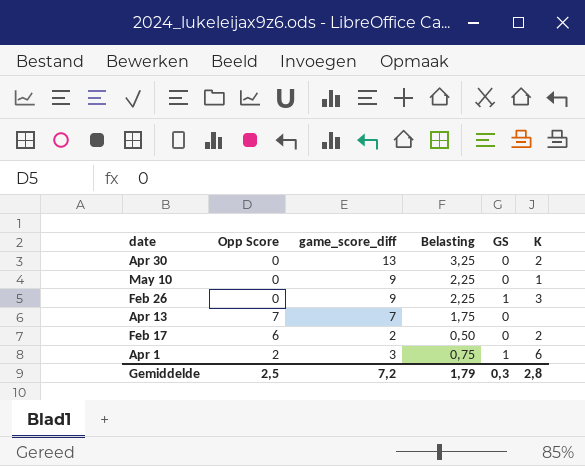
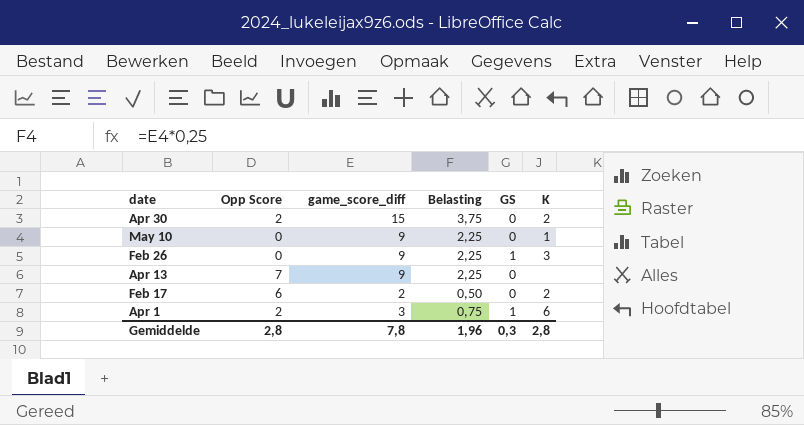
Apr 30 | Opp Score: 0 -> 2
Apr 30 | game_score_diff: 13 -> 15
Apr 30 | Belasting: 3,25 -> 3,75
Apr 13 | game_score_diff: 7 -> 9
Apr 13 | Belasting: 1,75 -> 2,25
Gemiddelde | Opp Score: 2,5 -> 2,8
Gemiddelde | game_score_diff: 7,2 -> 7,8
Gemiddelde | Belasting: 1,79 -> 1,96

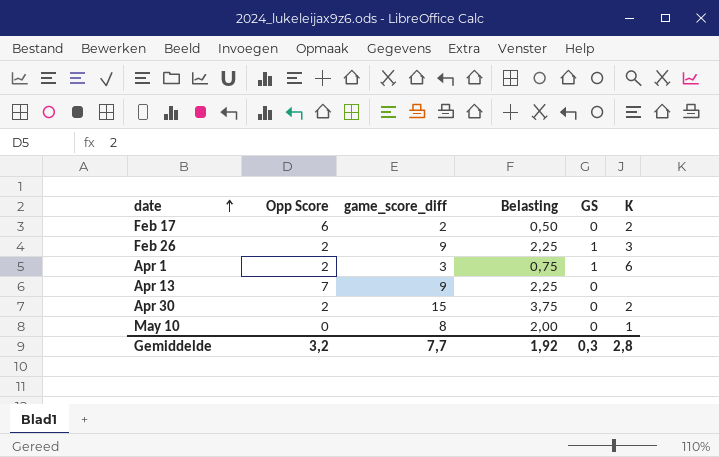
row order: none -> date ascending
Feb 26 | Opp Score: 0 -> 2
May 10 | game_score_diff: 9 -> 8
May 10 | Belasting: 2,25 -> 2,00
Gemiddelde | Opp Score: 2,8 -> 3,2
Gemiddelde | game_score_diff: 7,8 -> 7,7
Gemiddelde | Belasting: 1,96 -> 1,92

